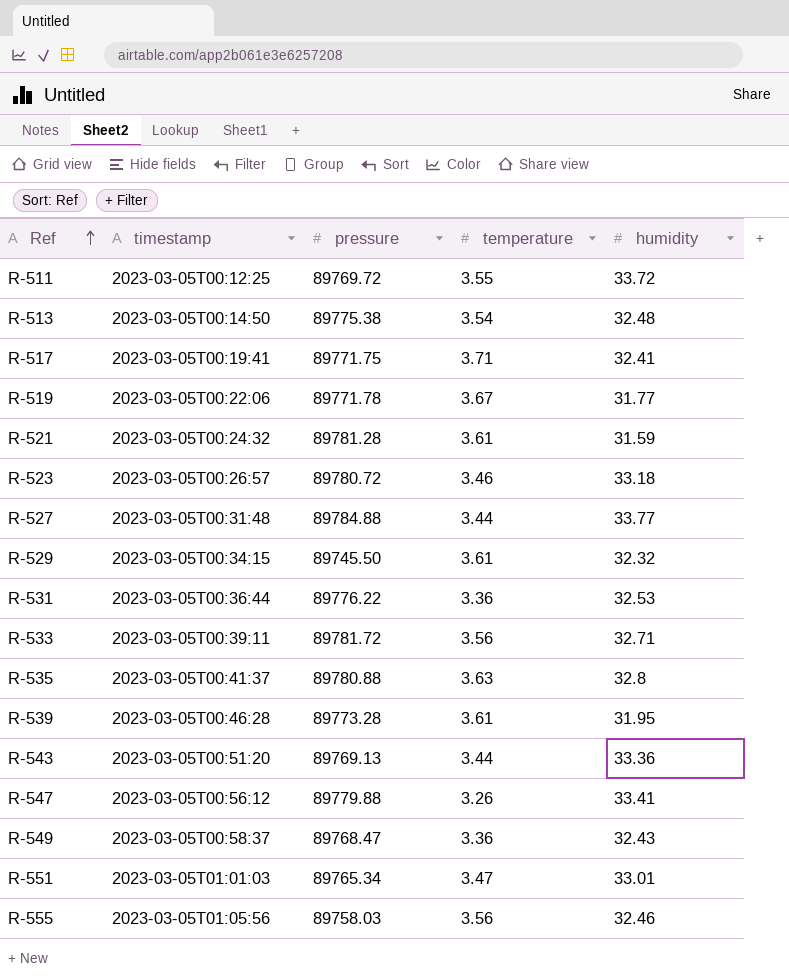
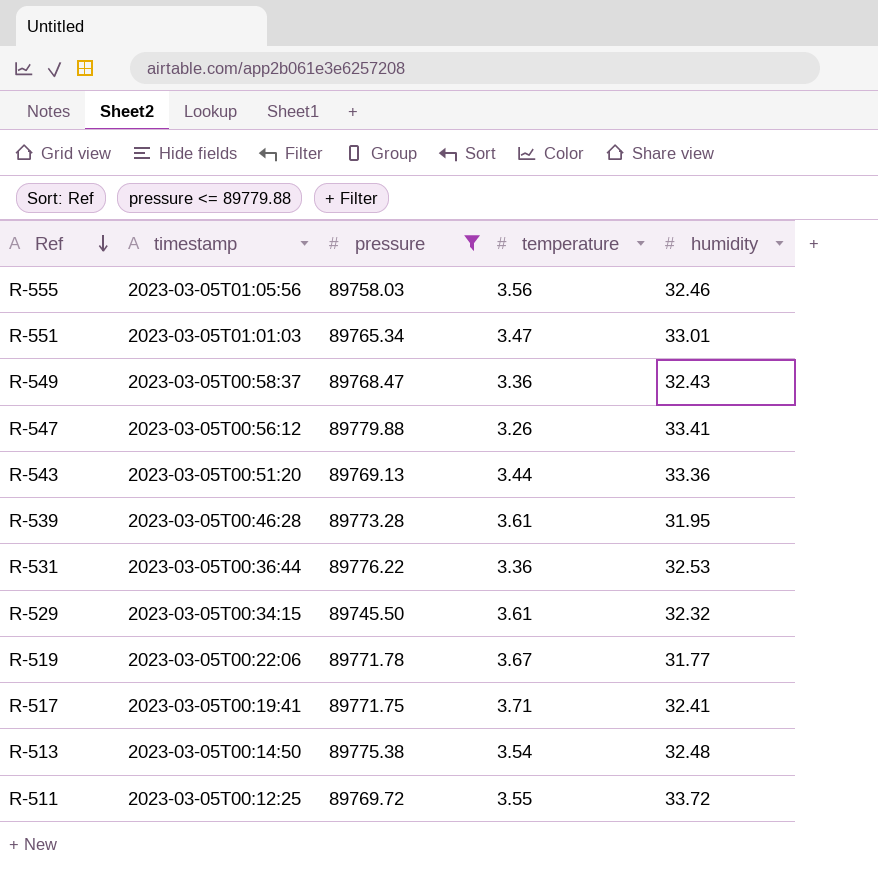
filter: none -> pressure <= 89779.88
row order: Ref ascending -> Ref descending

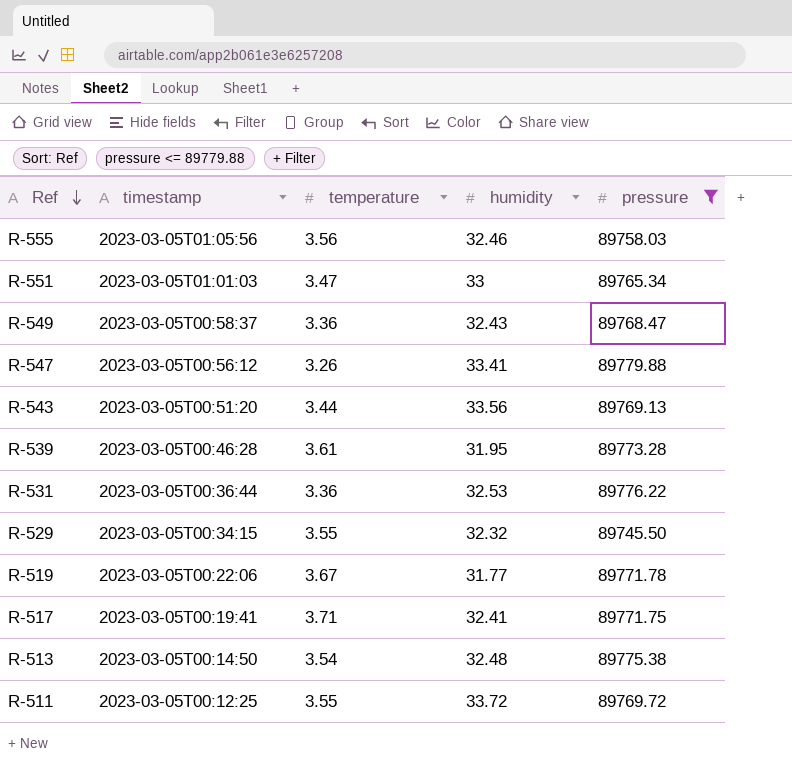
column pressure | position: 3 -> 5
R-551 | humidity: 33.01 -> 33
R-543 | humidity: 33.36 -> 33.56
R-529 | temperature: 3.61 -> 3.55

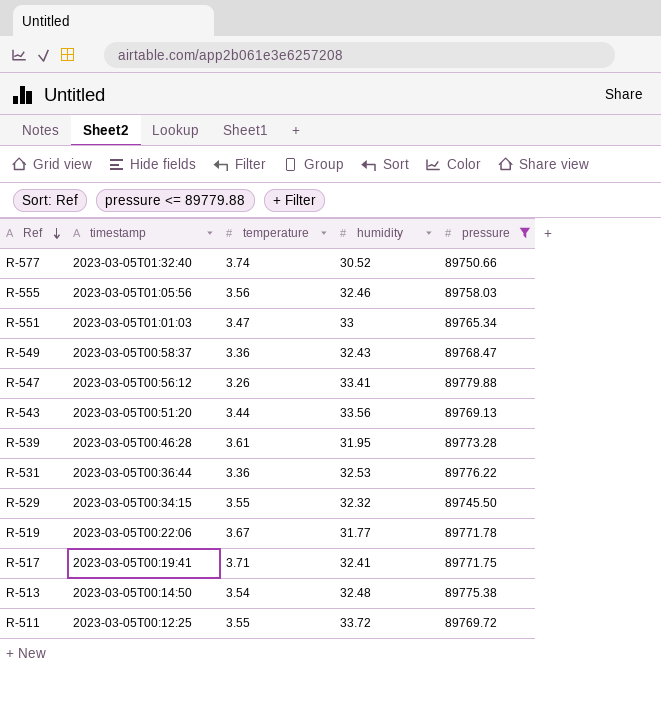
row R-577: none -> 2023-03-05T01:32:40 | 3.74 | 30.52 | 89750.66

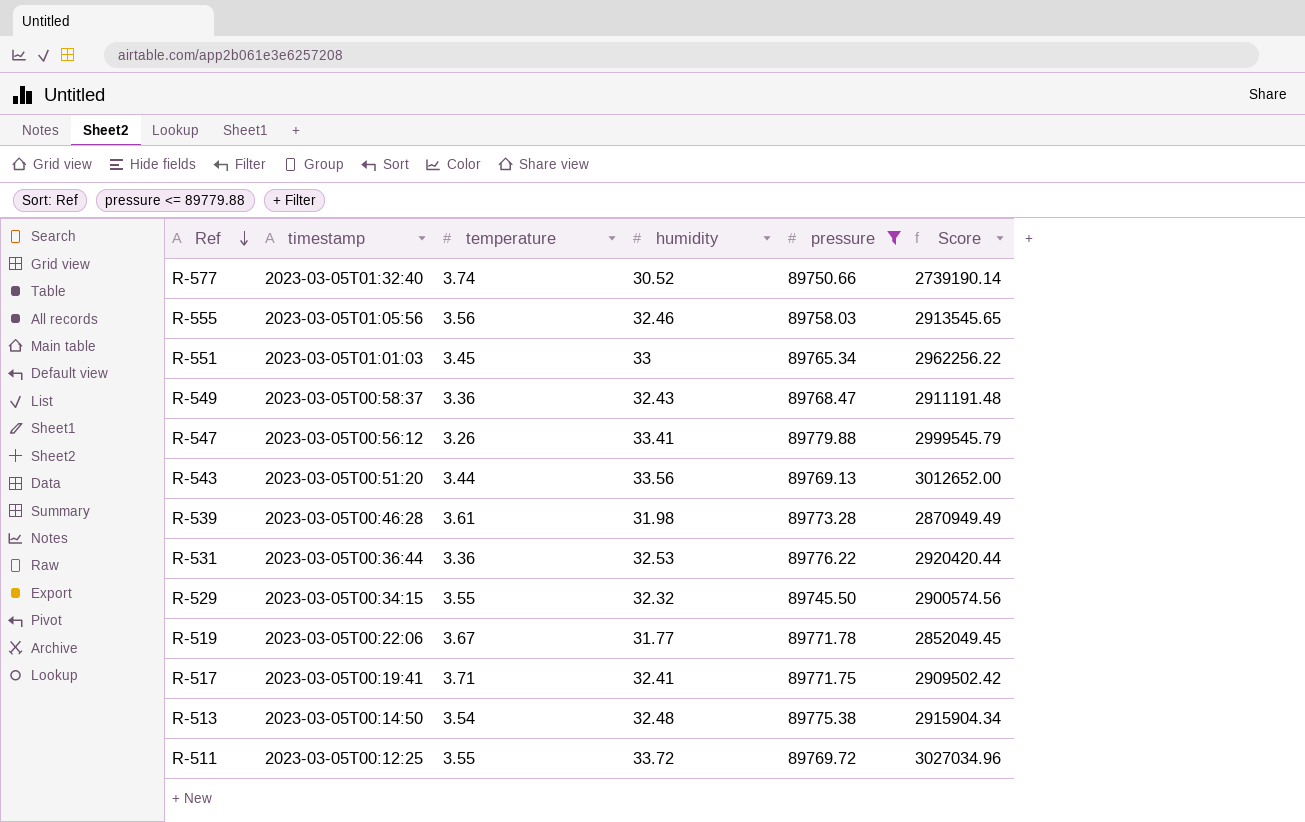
column Score | formula: none -> [humidity] * [pressure]
R-551 | temperature: 3.47 -> 3.45
R-539 | humidity: 31.95 -> 31.98

